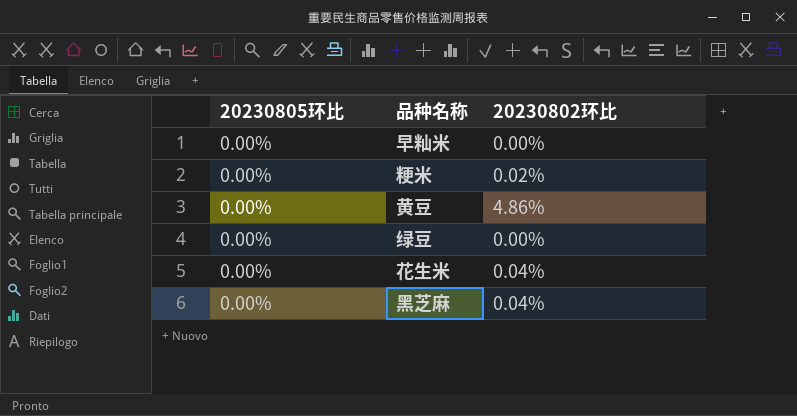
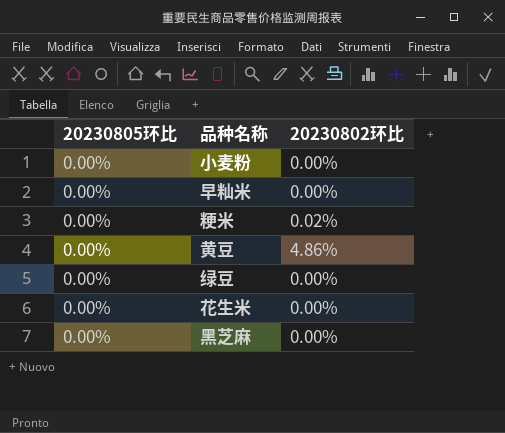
row 小麦粉: none -> 0.00% | 0.00%
花生米 | 20230802环比: 0.04% -> 0.00%
黑芝麻 | 20230802环比: 0.04% -> 0.00%

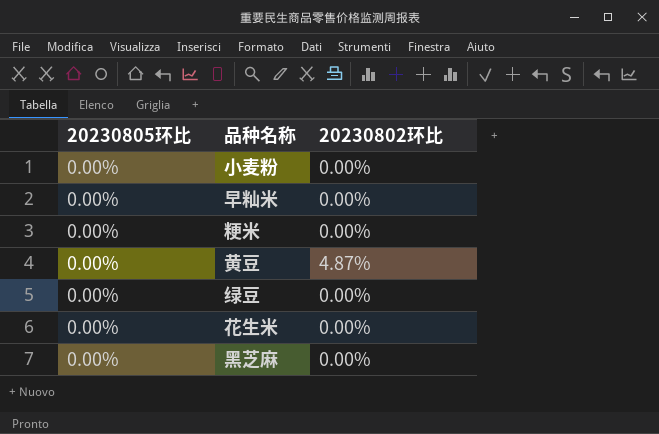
粳米 | 20230802环比: 0.02% -> 0.00%
黄豆 | 20230802环比: 4.86% -> 4.87%

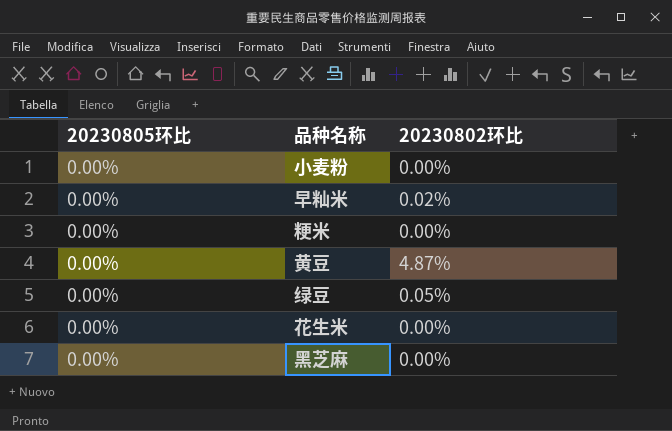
早籼米 | 20230802环比: 0.00% -> 0.02%
绿豆 | 20230802环比: 0.00% -> 0.05%

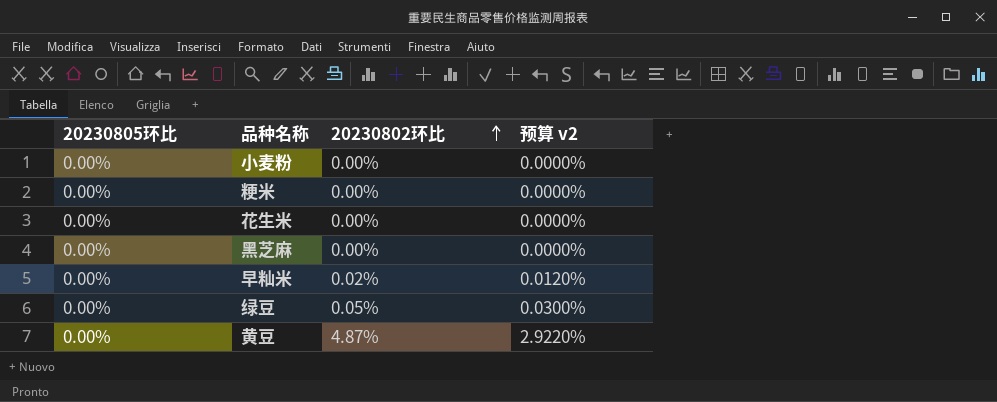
row order: none -> 20230802环比 ascending
column 预算 v2 | formula: none -> [20230802环比] * 0.6

